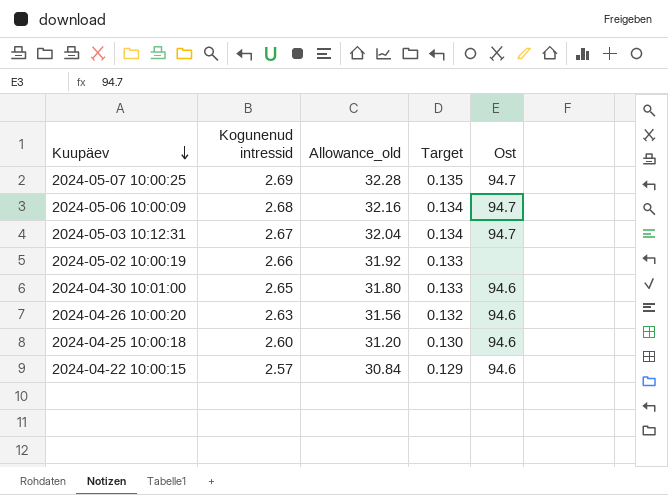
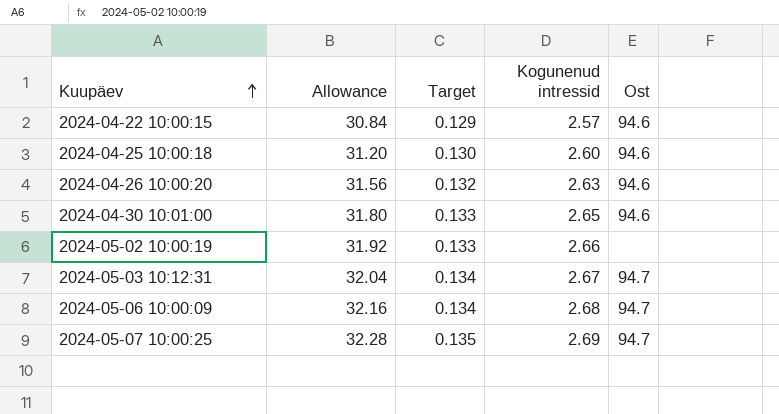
row order: Kuupäev descending -> Kuupäev ascending
column name: Allowance_old -> Allowance
column Kogunenud intressid | position: 2 -> 4

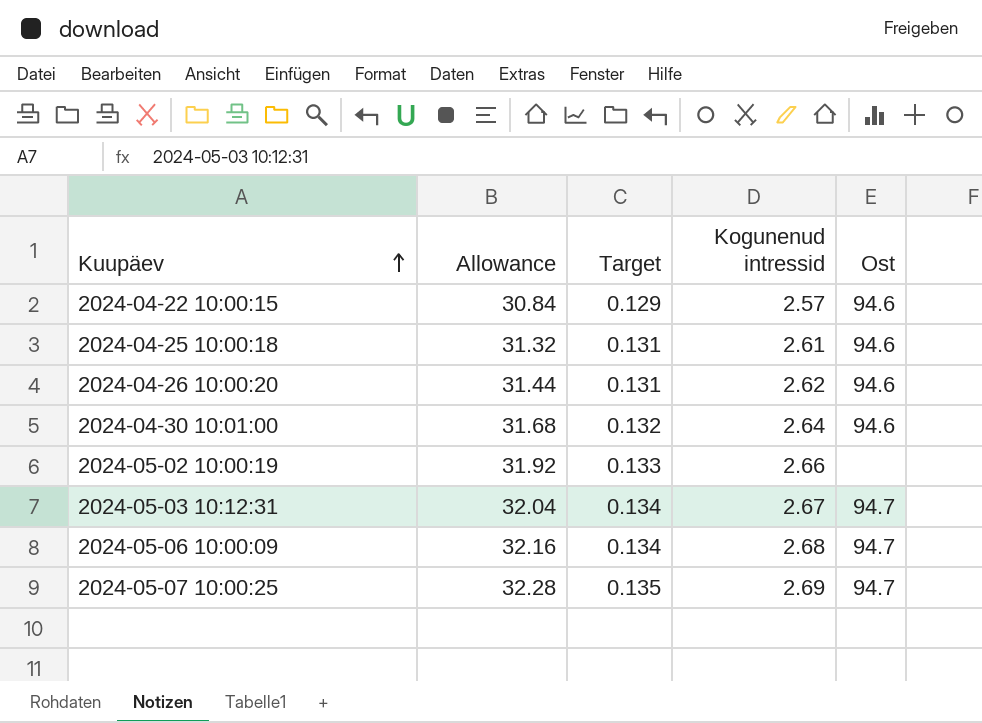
2024-04-25 10:00:18 | Allowance: 31.20 -> 31.32
2024-04-25 10:00:18 | Target: 0.130 -> 0.131
2024-04-25 10:00:18 | Kogunenud intressid: 2.60 -> 2.61
2024-04-26 10:00:20 | Allowance: 31.56 -> 31.44
2024-04-26 10:00:20 | Target: 0.132 -> 0.131
2024-04-26 10:00:20 | Kogunenud intressid: 2.63 -> 2.62
2024-04-30 10:01:00 | Allowance: 31.80 -> 31.68
2024-04-30 10:01:00 | Target: 0.133 -> 0.132
2024-04-30 10:01:00 | Kogunenud intressid: 2.65 -> 2.64

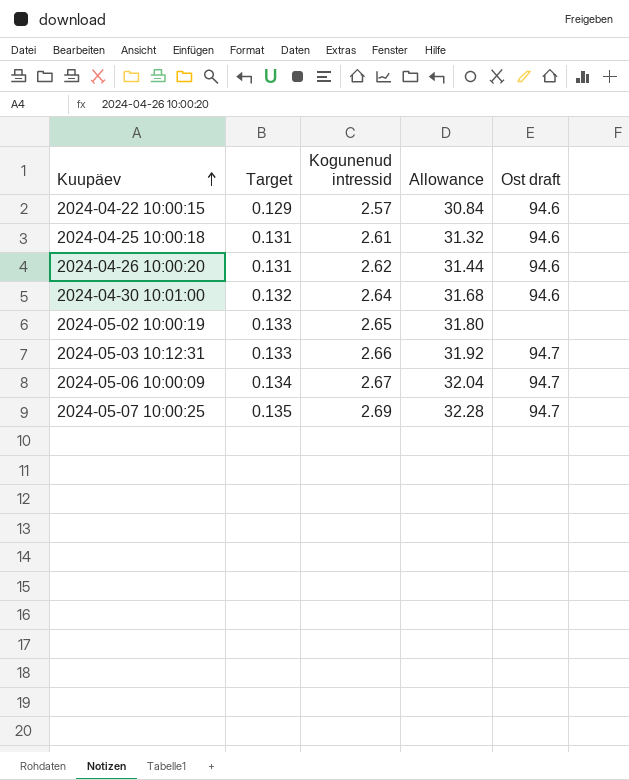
column Allowance | position: 2 -> 4
column name: Ost -> Ost draft
2024-05-02 10:00:19 | Kogunenud intressid: 2.66 -> 2.65
2024-05-02 10:00:19 | Allowance: 31.92 -> 31.80
2024-05-03 10:12:31 | Target: 0.134 -> 0.133
2024-05-03 10:12:31 | Kogunenud intressid: 2.67 -> 2.66
2024-05-03 10:12:31 | Allowance: 32.04 -> 31.92
2024-05-06 10:00:09 | Kogunenud intressid: 2.68 -> 2.67
2024-05-06 10:00:09 | Allowance: 32.16 -> 32.04

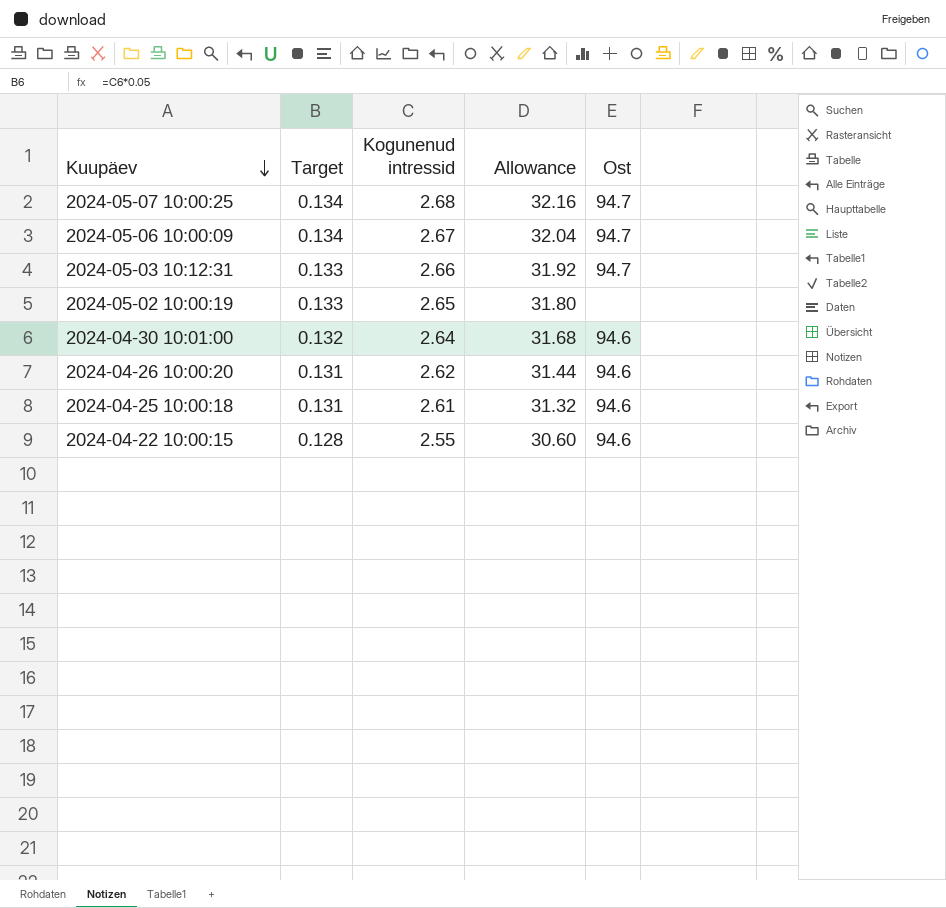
row order: Kuupäev ascending -> Kuupäev descending
column name: Ost draft -> Ost
2024-05-07 10:00:25 | Target: 0.135 -> 0.134
2024-05-07 10:00:25 | Kogunenud intressid: 2.69 -> 2.68
2024-05-07 10:00:25 | Allowance: 32.28 -> 32.16
2024-04-22 10:00:15 | Target: 0.129 -> 0.128
2024-04-22 10:00:15 | Kogunenud intressid: 2.57 -> 2.55
2024-04-22 10:00:15 | Allowance: 30.84 -> 30.60

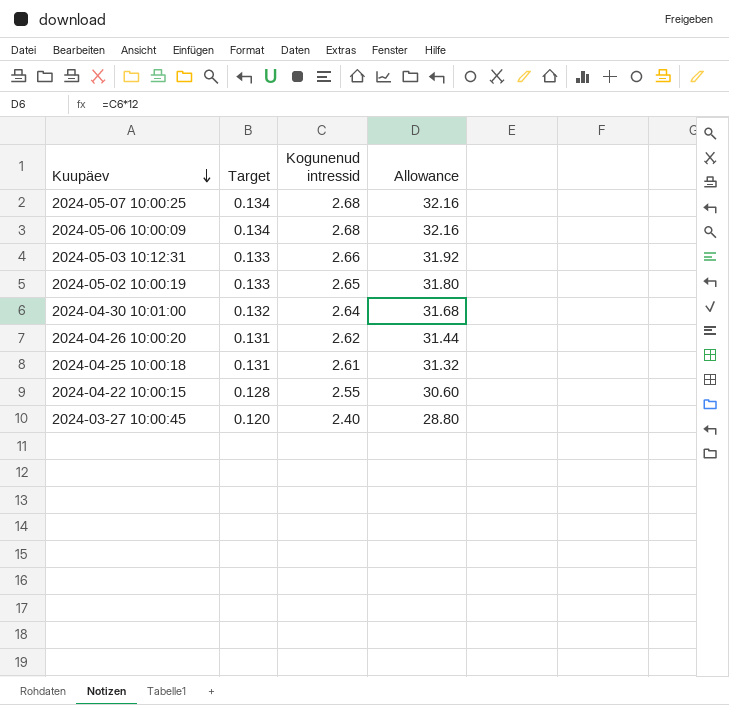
column Ost | position: 5 -> none
2024-05-06 10:00:09 | Kogunenud intressid: 2.67 -> 2.68
2024-05-06 10:00:09 | Allowance: 32.04 -> 32.16
row 2024-03-27 10:00:45: none -> 0.120 | 2.40 | 28.80

